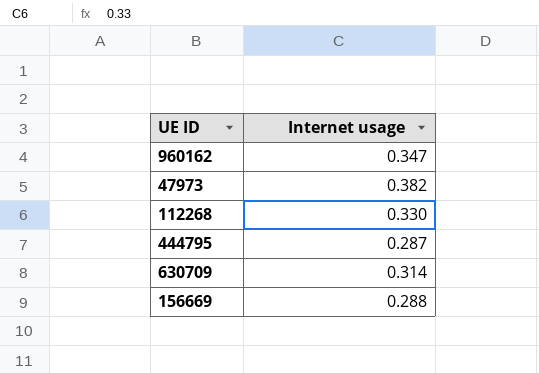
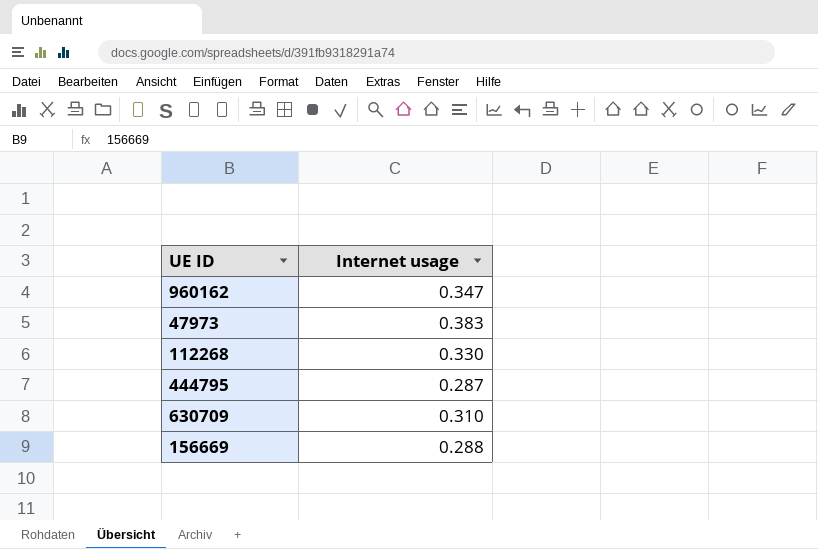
47973 | Internet usage: 0.382 -> 0.383
630709 | Internet usage: 0.314 -> 0.310

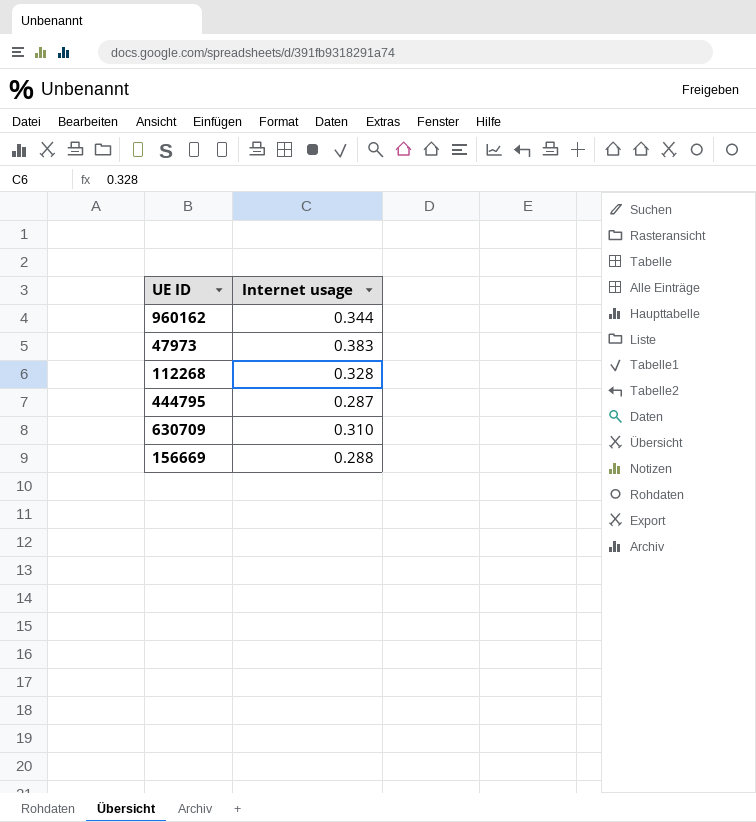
960162 | Internet usage: 0.347 -> 0.344
112268 | Internet usage: 0.330 -> 0.328

